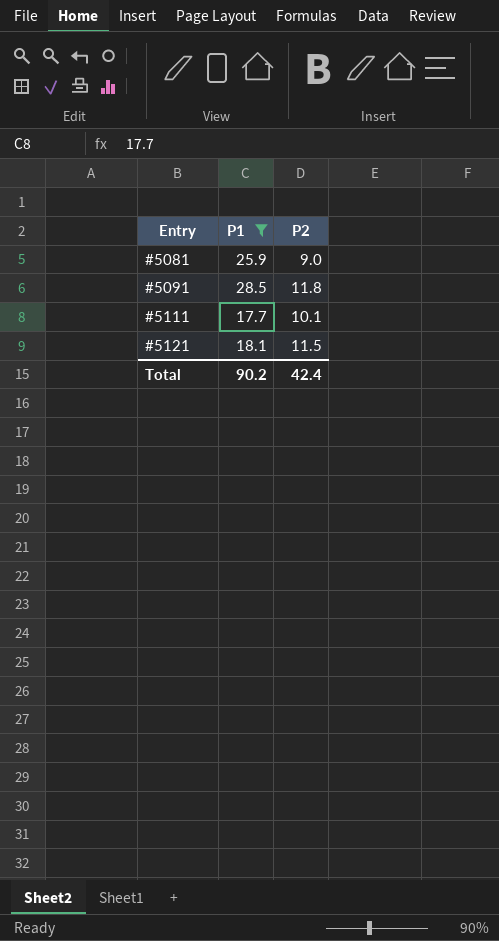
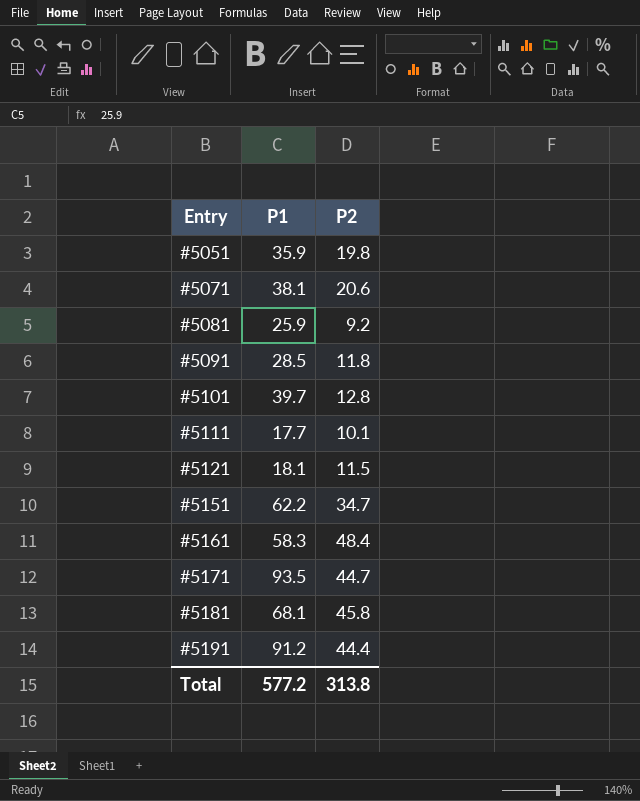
filter: P1 <= 28.5 -> none
#5081 | P2: 9.0 -> 9.2
Total | P1: 90.2 -> 577.2
Total | P2: 42.4 -> 313.8

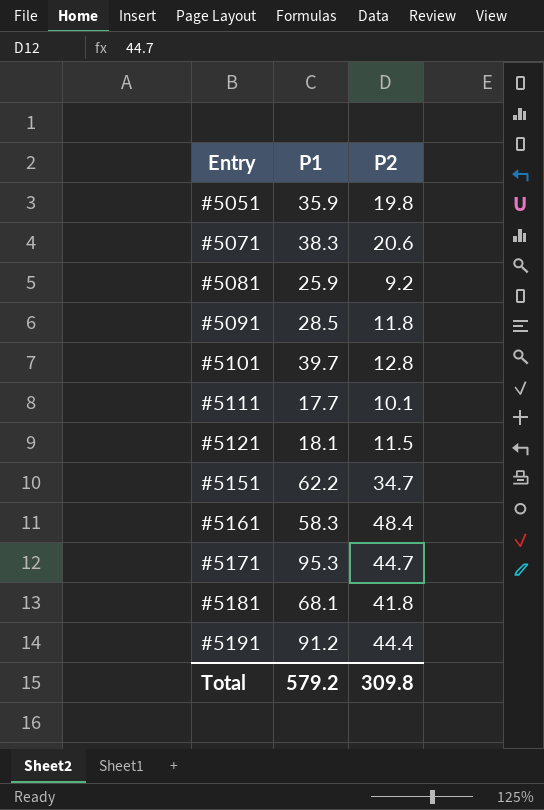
#5071 | P1: 38.1 -> 38.3
#5171 | P1: 93.5 -> 95.3
#5181 | P2: 45.8 -> 41.8
Total | P1: 577.2 -> 579.2
Total | P2: 313.8 -> 309.8

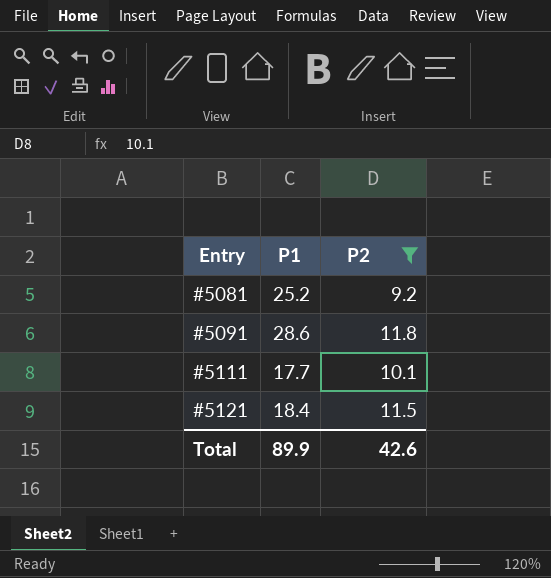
filter: none -> P2 <= 11.8
#5081 | P1: 25.9 -> 25.2
#5091 | P1: 28.5 -> 28.6
#5121 | P1: 18.1 -> 18.4
Total | P1: 579.2 -> 89.9
Total | P2: 309.8 -> 42.6

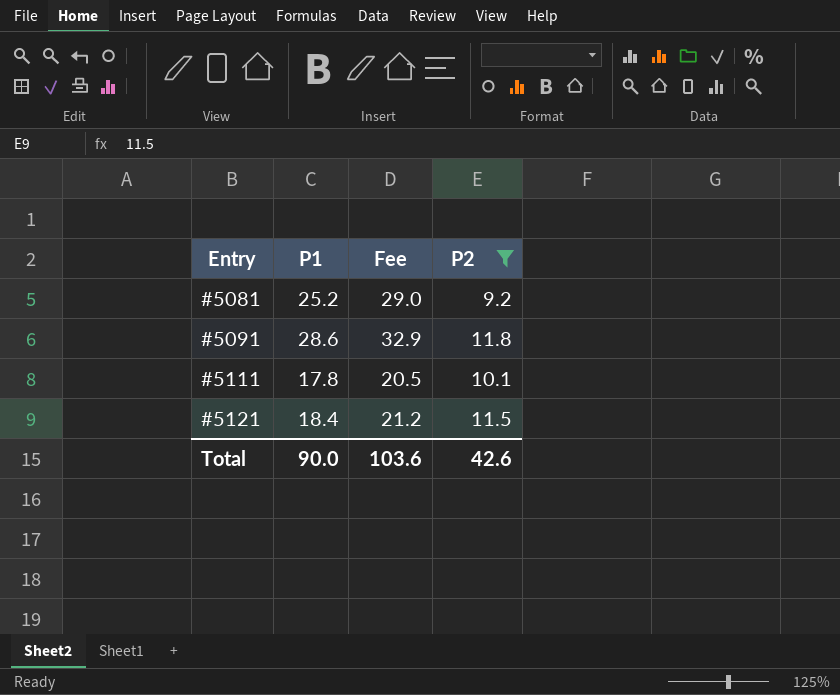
column Fee | formula: none -> [P1] * 1.15
#5111 | P1: 17.7 -> 17.8
Total | P1: 89.9 -> 90.0

